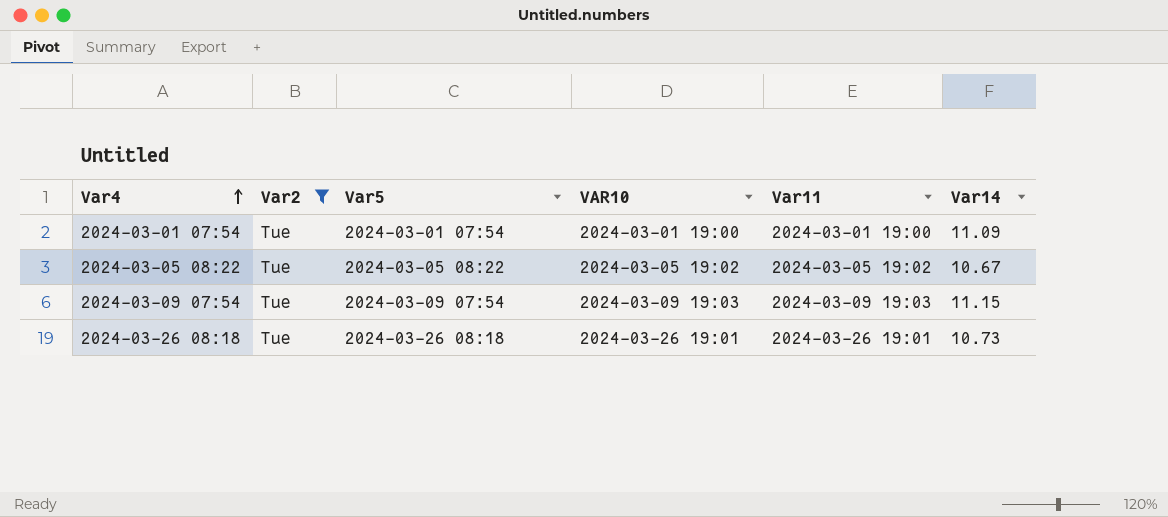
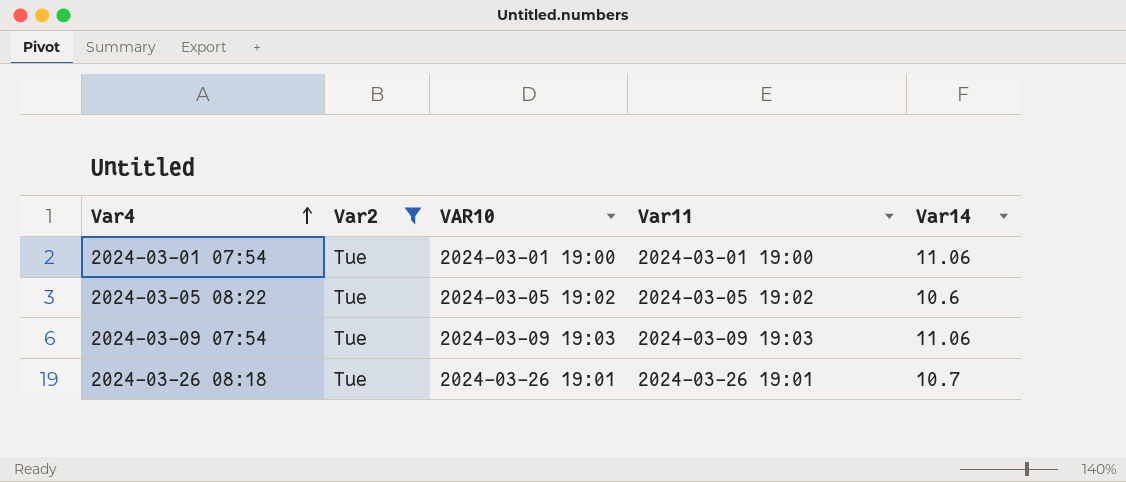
column Var5 | position: 3 -> none
2024-03-01 07:54 | Var14: 11.09 -> 11.06
2024-03-05 08:22 | Var14: 10.67 -> 10.6
2024-03-09 07:54 | Var14: 11.15 -> 11.06
2024-03-26 08:18 | Var14: 10.73 -> 10.7

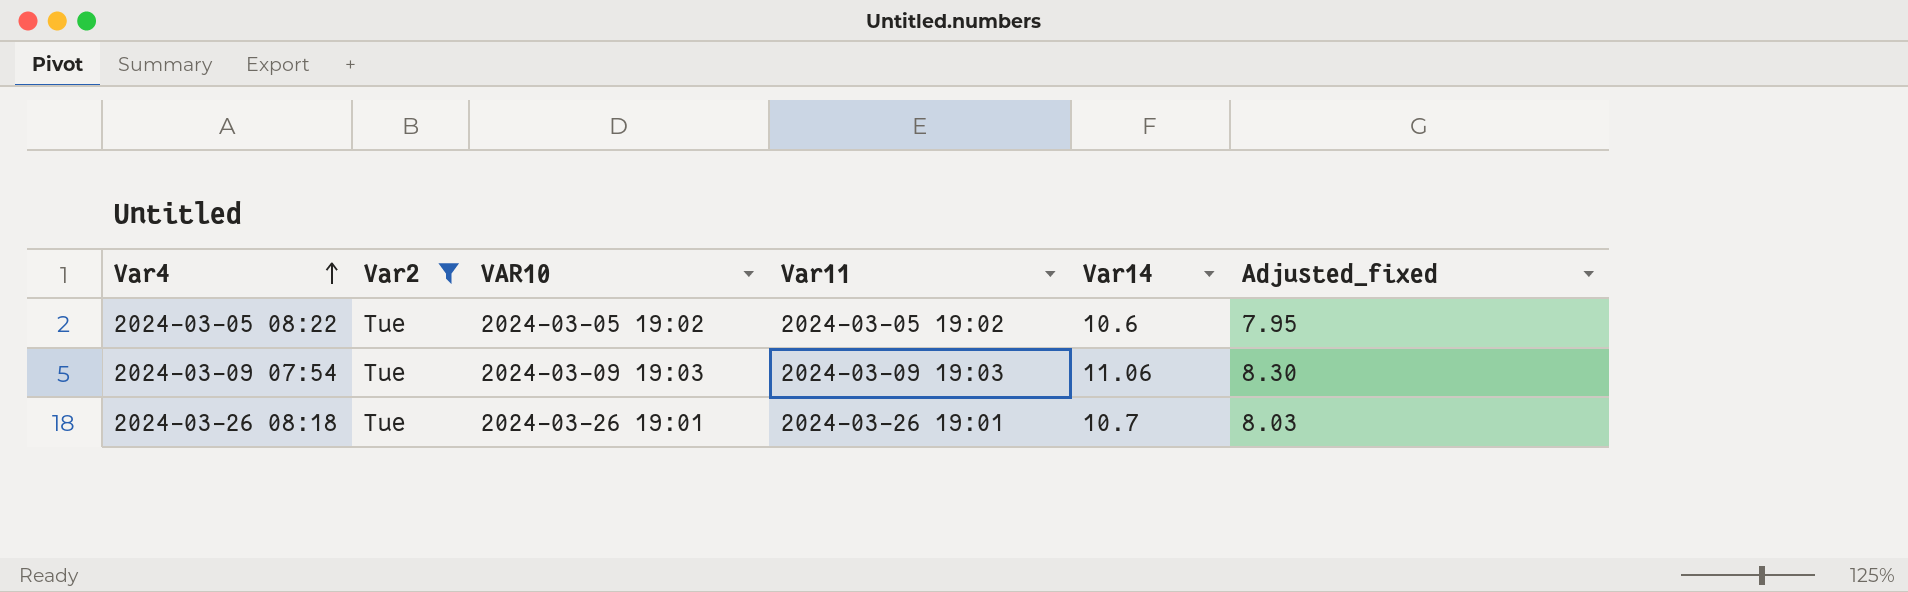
column Adjusted_fixed | formula: none -> [Var14] * 0.75
row 2024-03-01 07:54: Tue | 2024-03-01 19:00 | 2024-03-01 19:00 | 11.06 -> none

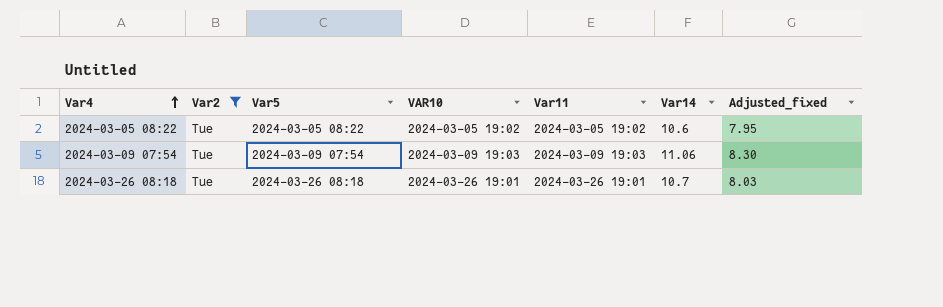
column Var5 | position: none -> 3

